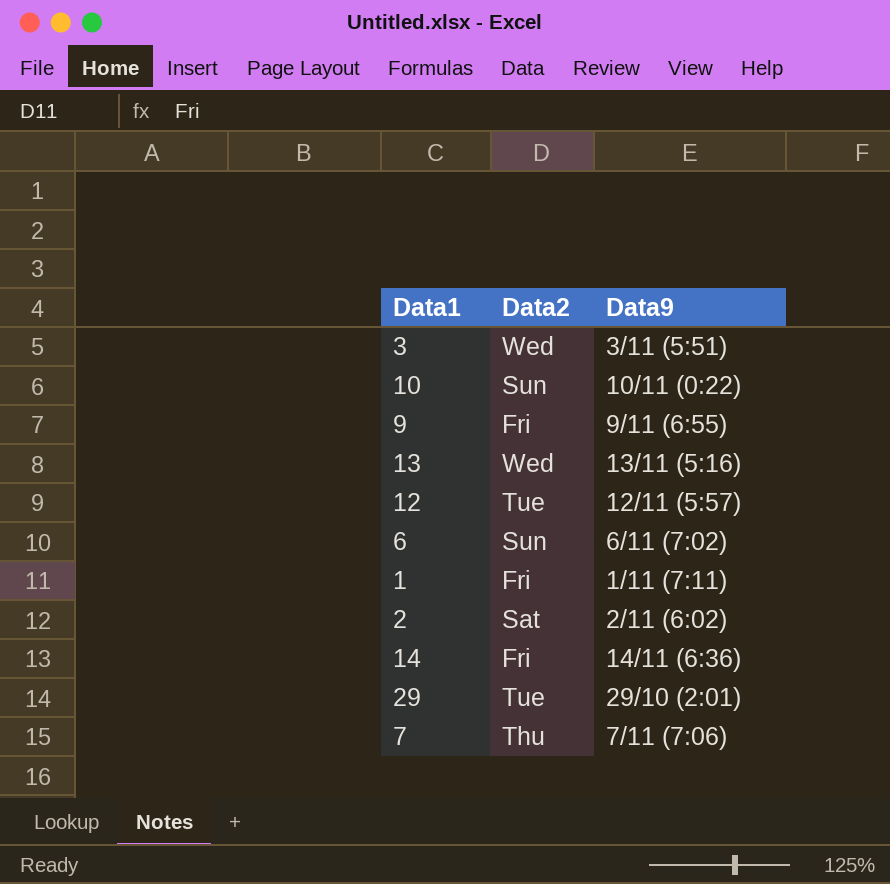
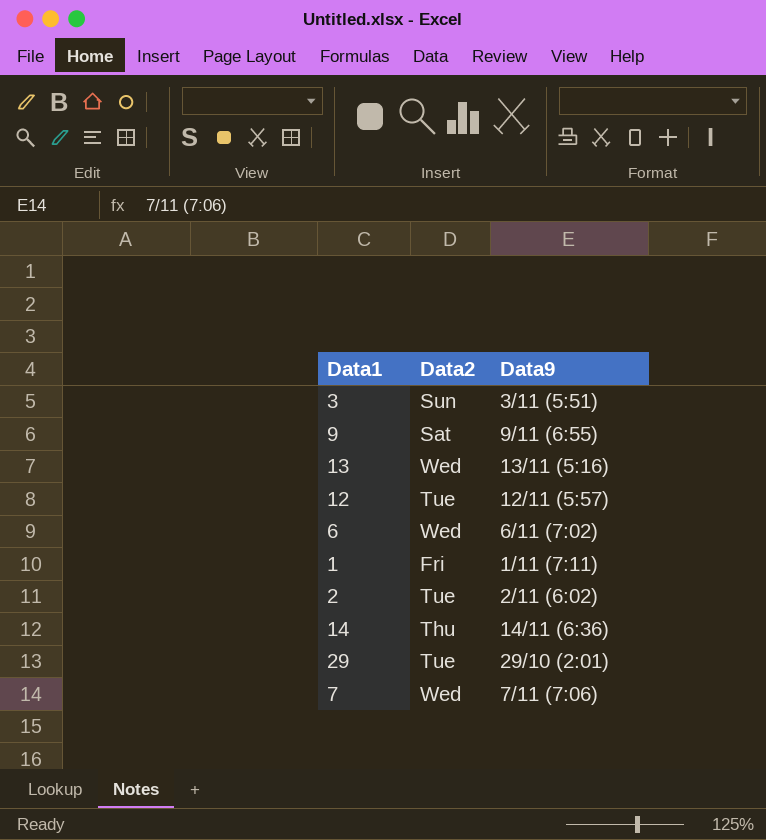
row 10: Sun | 10/11 (0:22) -> none
3 | Data2: Wed -> Sun
9 | Data2: Fri -> Sat
6 | Data2: Sun -> Wed
2 | Data2: Sat -> Tue
14 | Data2: Fri -> Thu
7 | Data2: Thu -> Wed

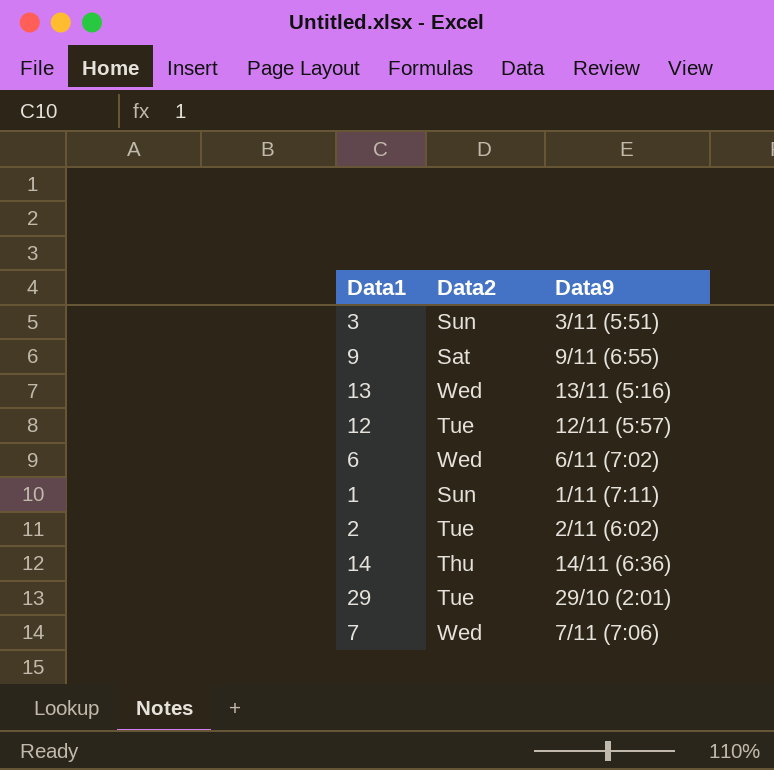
1 | Data2: Fri -> Sun

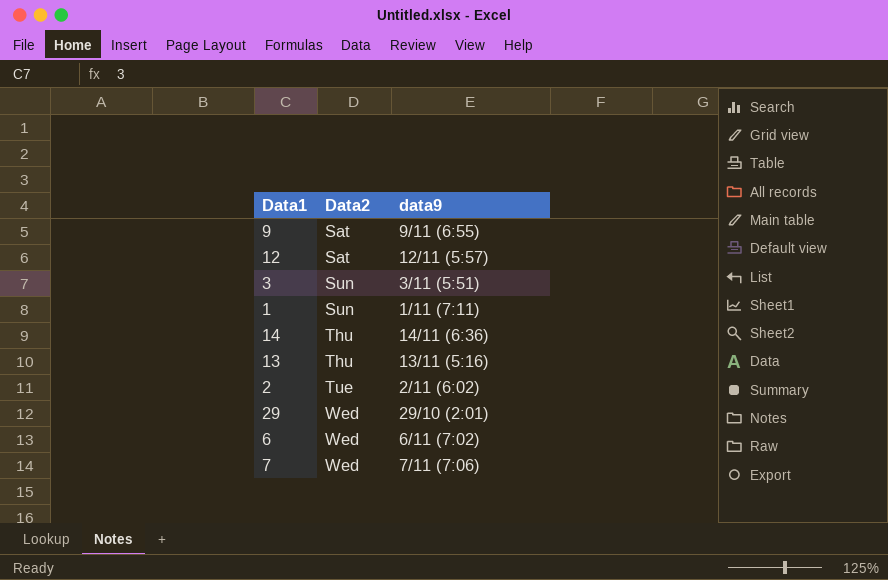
row order: none -> Data2 ascending
column name: Data9 -> data9
12 | Data2: Tue -> Sat
13 | Data2: Wed -> Thu
29 | Data2: Tue -> Wed

